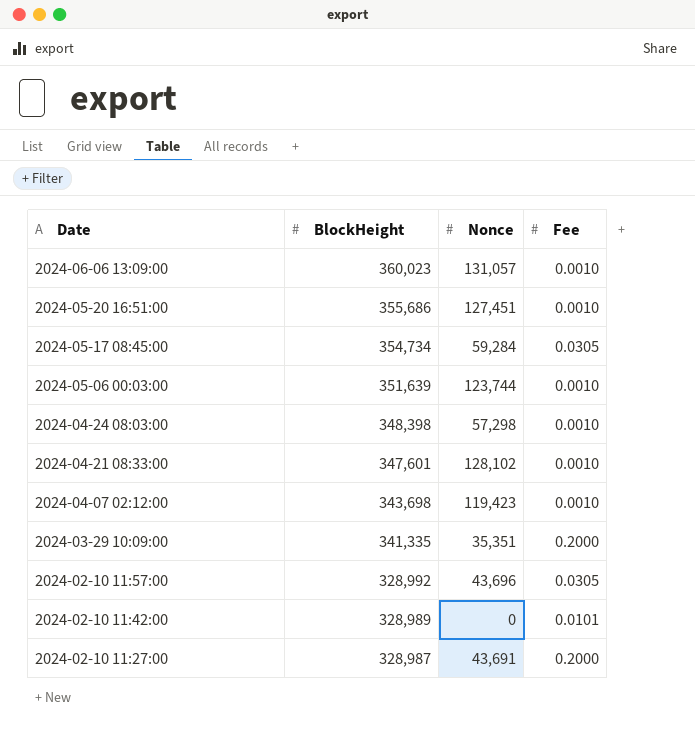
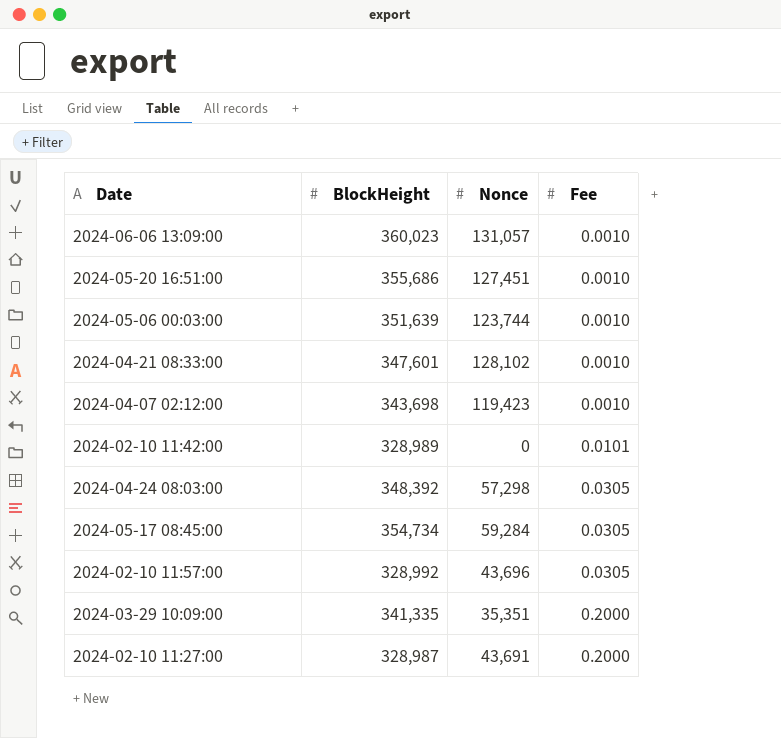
row order: Date descending -> Fee ascending
2024-04-24 08:03:00 | BlockHeight: 348,398 -> 348,392
2024-04-24 08:03:00 | Fee: 0.0010 -> 0.0305

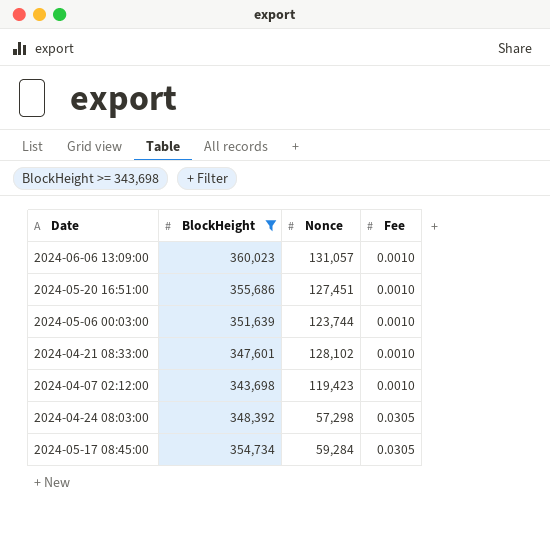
filter: none -> BlockHeight >= 343,698

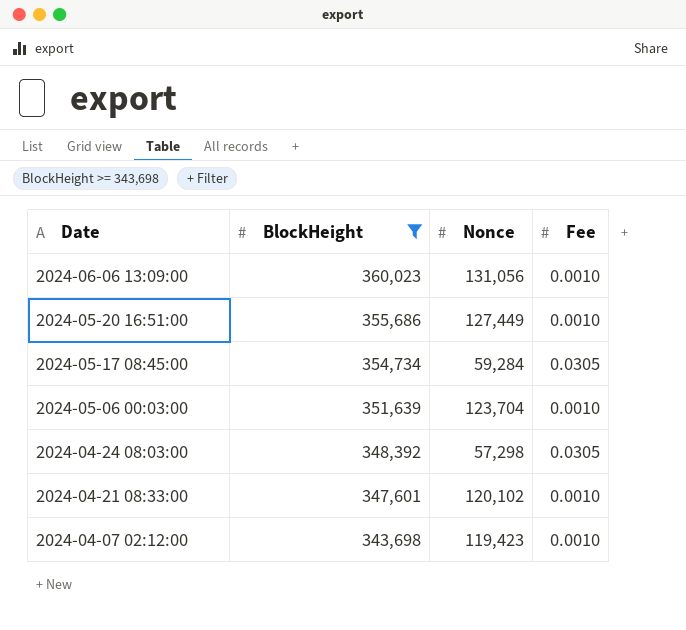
row order: Fee ascending -> Date descending
2024-06-06 13:09:00 | Nonce: 131,057 -> 131,056
2024-05-20 16:51:00 | Nonce: 127,451 -> 127,449
2024-05-06 00:03:00 | Nonce: 123,744 -> 123,704
2024-04-21 08:33:00 | Nonce: 128,102 -> 120,102

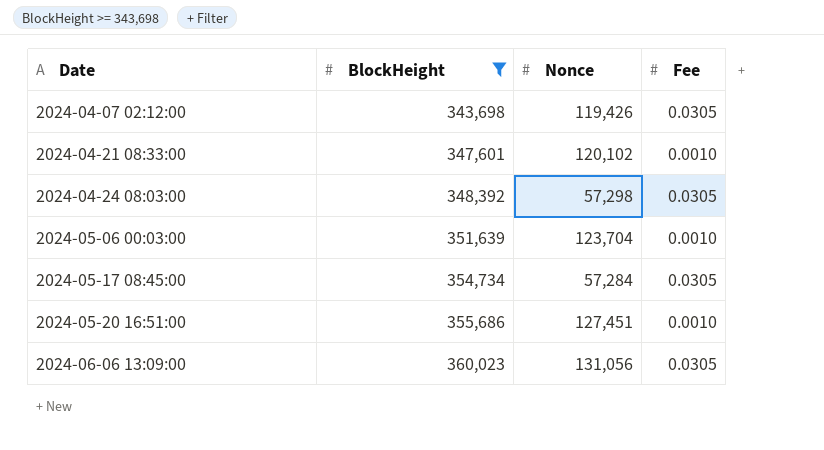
row order: Date descending -> Date ascending
2024-04-07 02:12:00 | Nonce: 119,423 -> 119,426
2024-04-07 02:12:00 | Fee: 0.0010 -> 0.0305
2024-05-17 08:45:00 | Nonce: 59,284 -> 57,284
2024-05-20 16:51:00 | Nonce: 127,449 -> 127,451
2024-06-06 13:09:00 | Fee: 0.0010 -> 0.0305

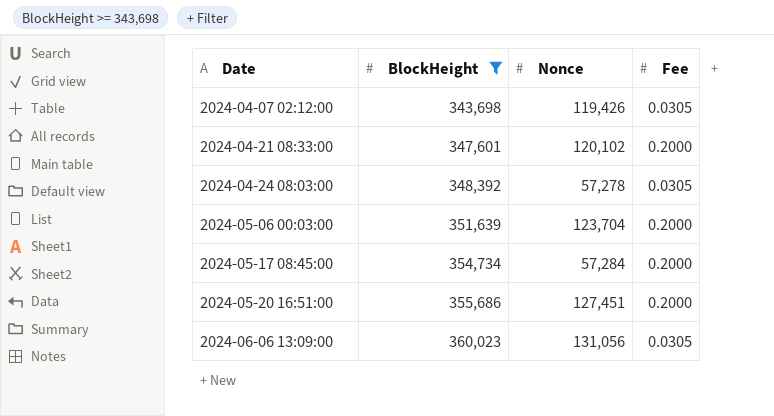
2024-04-21 08:33:00 | Fee: 0.0010 -> 0.2000
2024-04-24 08:03:00 | Nonce: 57,298 -> 57,278
2024-05-06 00:03:00 | Fee: 0.0010 -> 0.2000
2024-05-17 08:45:00 | Fee: 0.0305 -> 0.2000
2024-05-20 16:51:00 | Fee: 0.0010 -> 0.2000

